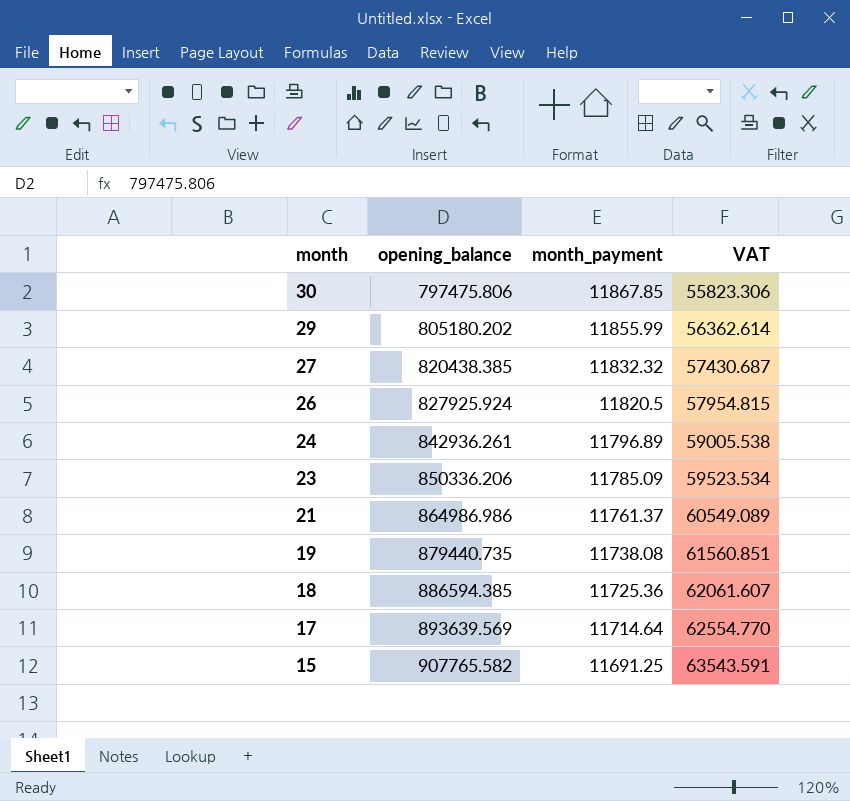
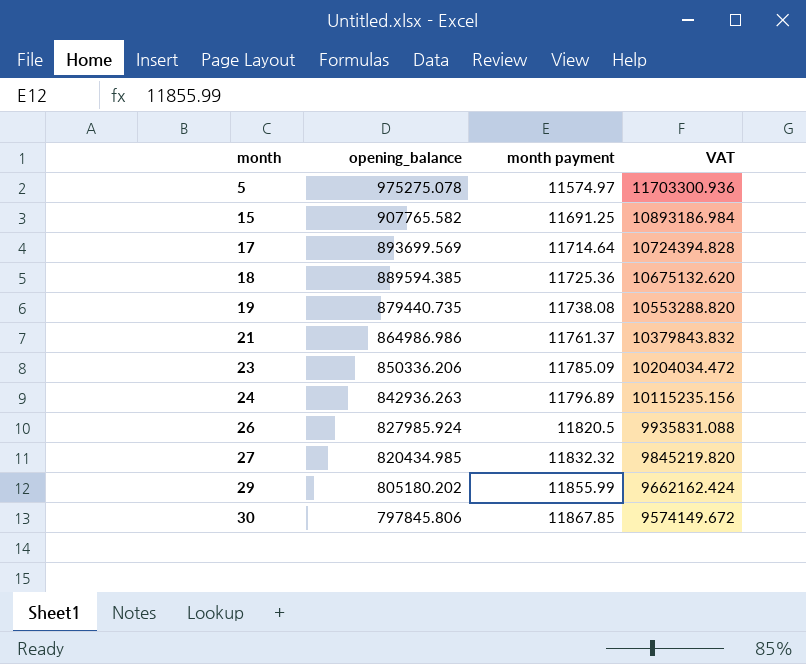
row order: month descending -> month ascending
column name: month_payment -> month payment
column VAT | formula: [opening_balance] * 0.07 -> [opening_balance] * 12
row 5: none -> 975275.078 | 11574.97 | 11703300.936
17 | opening_balance: 893639.569 -> 893699.569
18 | opening_balance: 886594.385 -> 889594.385
24 | opening_balance: 842936.261 -> 842936.263
26 | opening_balance: 827925.924 -> 827985.924
27 | opening_balance: 820438.385 -> 820434.985
30 | opening_balance: 797475.806 -> 797845.806

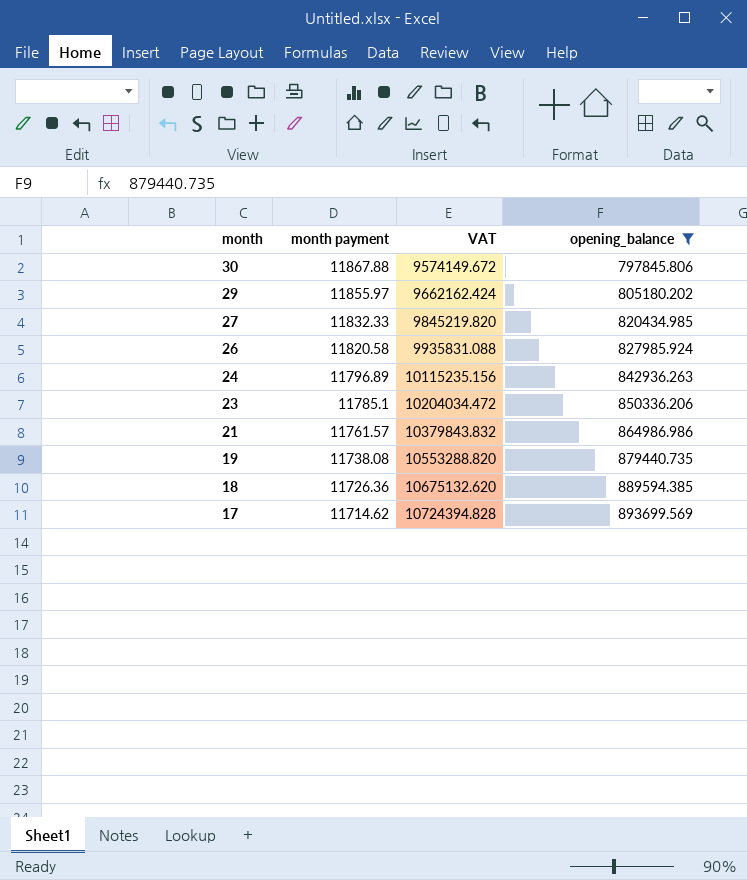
filter: none -> opening_balance <= 893699.569
row order: month ascending -> month descending
column opening_balance | position: 2 -> 4
30 | month payment: 11867.85 -> 11867.88
29 | month payment: 11855.99 -> 11855.97
27 | month payment: 11832.32 -> 11832.33
26 | month payment: 11820.5 -> 11820.58
23 | month payment: 11785.09 -> 11785.1
21 | month payment: 11761.37 -> 11761.57
18 | month payment: 11725.36 -> 11726.36
17 | month payment: 11714.64 -> 11714.62

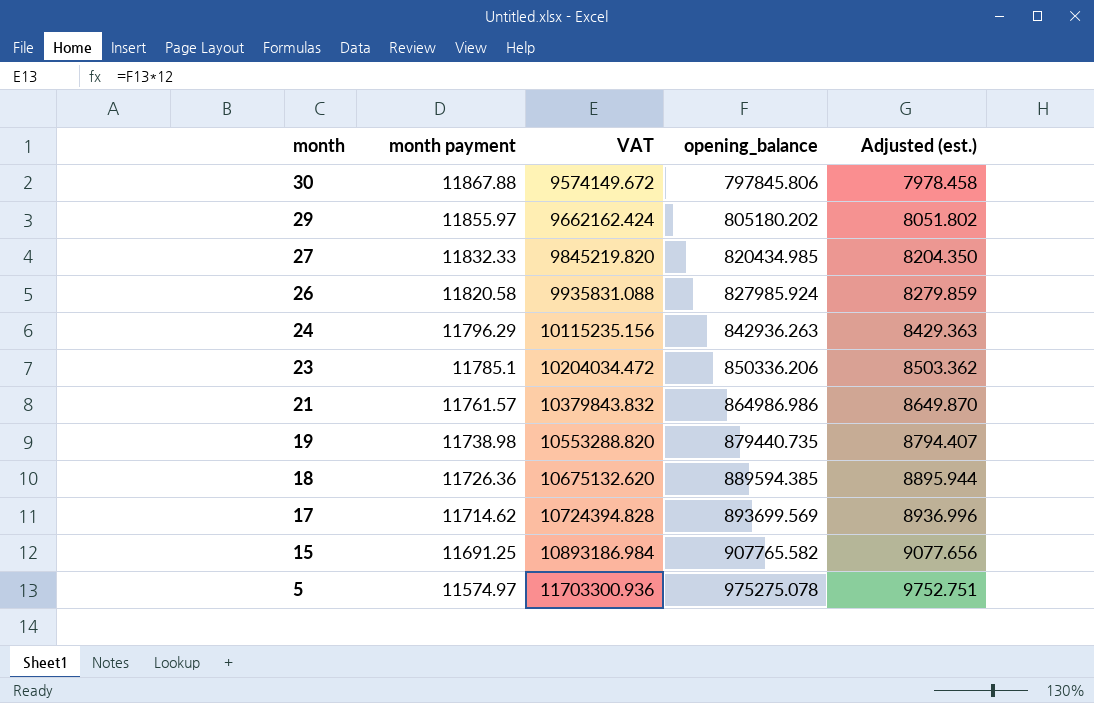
filter: opening_balance <= 893699.569 -> none
column Adjusted (est.) | formula: none -> [opening_balance] * 0.01
24 | month payment: 11796.89 -> 11796.29
19 | month payment: 11738.08 -> 11738.98

